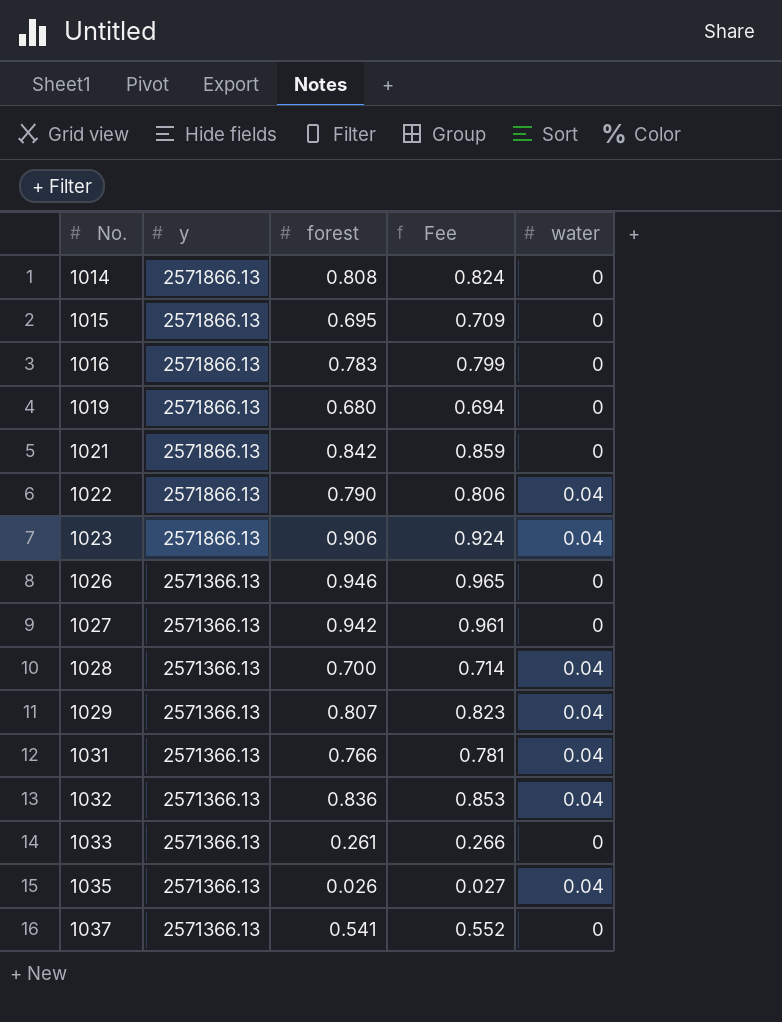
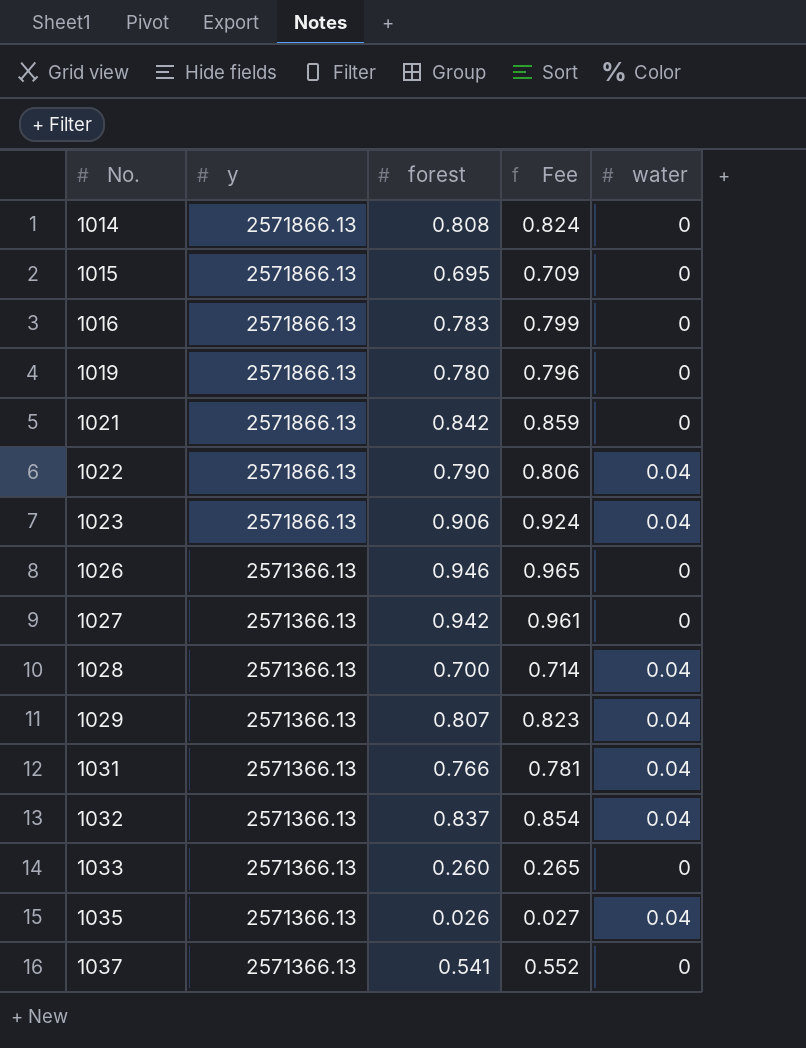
1019 | forest: 0.680 -> 0.780
1019 | Fee: 0.694 -> 0.796
1032 | forest: 0.836 -> 0.837
1032 | Fee: 0.853 -> 0.854
1033 | forest: 0.261 -> 0.260
1033 | Fee: 0.266 -> 0.265

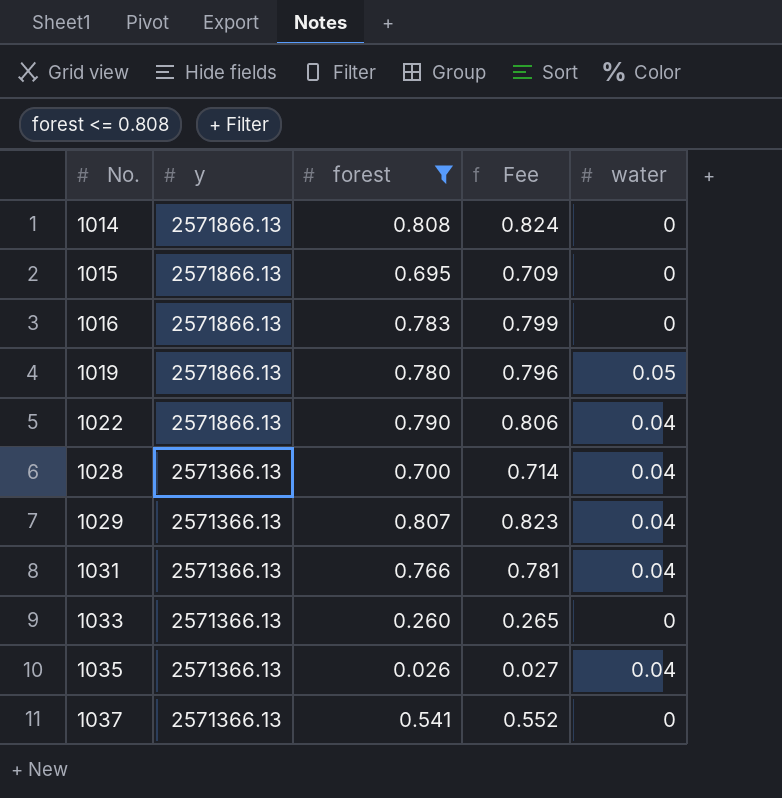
filter: none -> forest <= 0.808
1019 | water: 0 -> 0.05

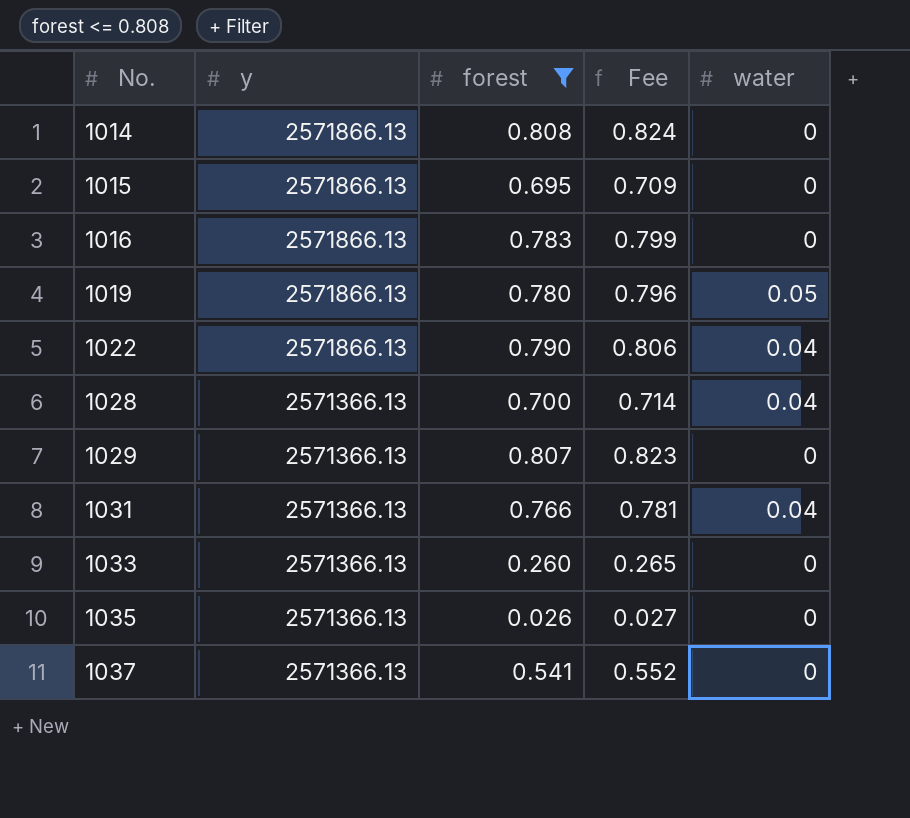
1029 | water: 0.04 -> 0
1035 | water: 0.04 -> 0

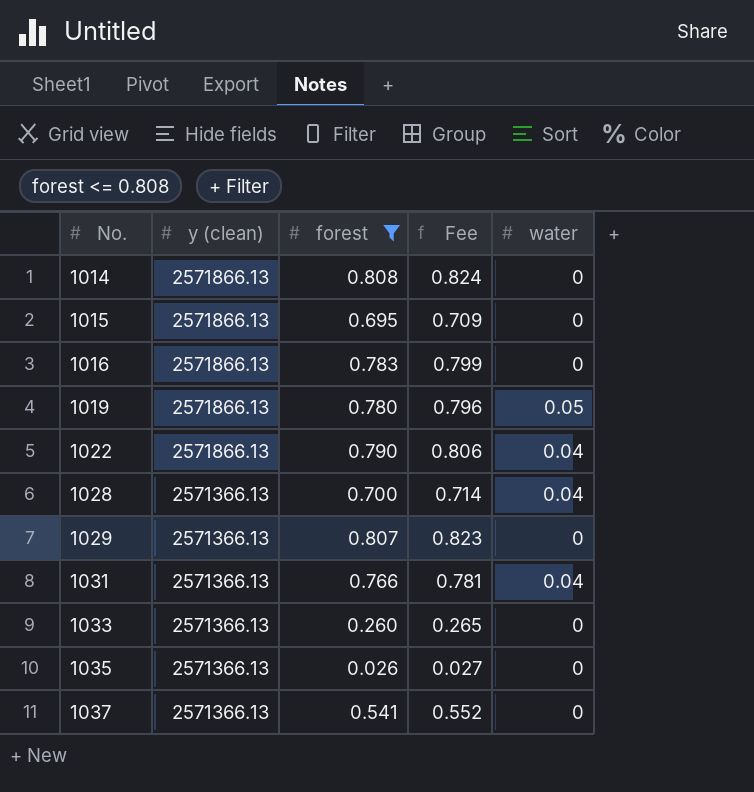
column name: y -> y (clean)

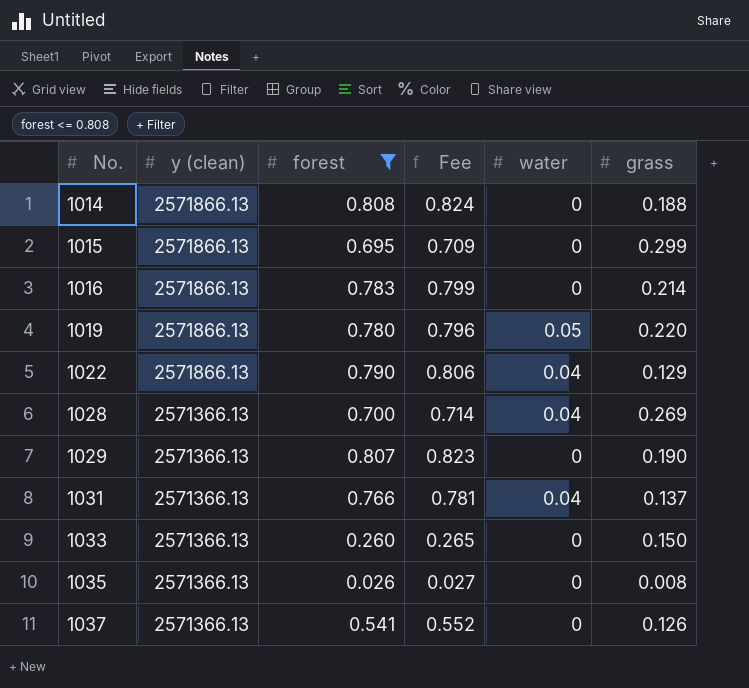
column grass | position: none -> 6

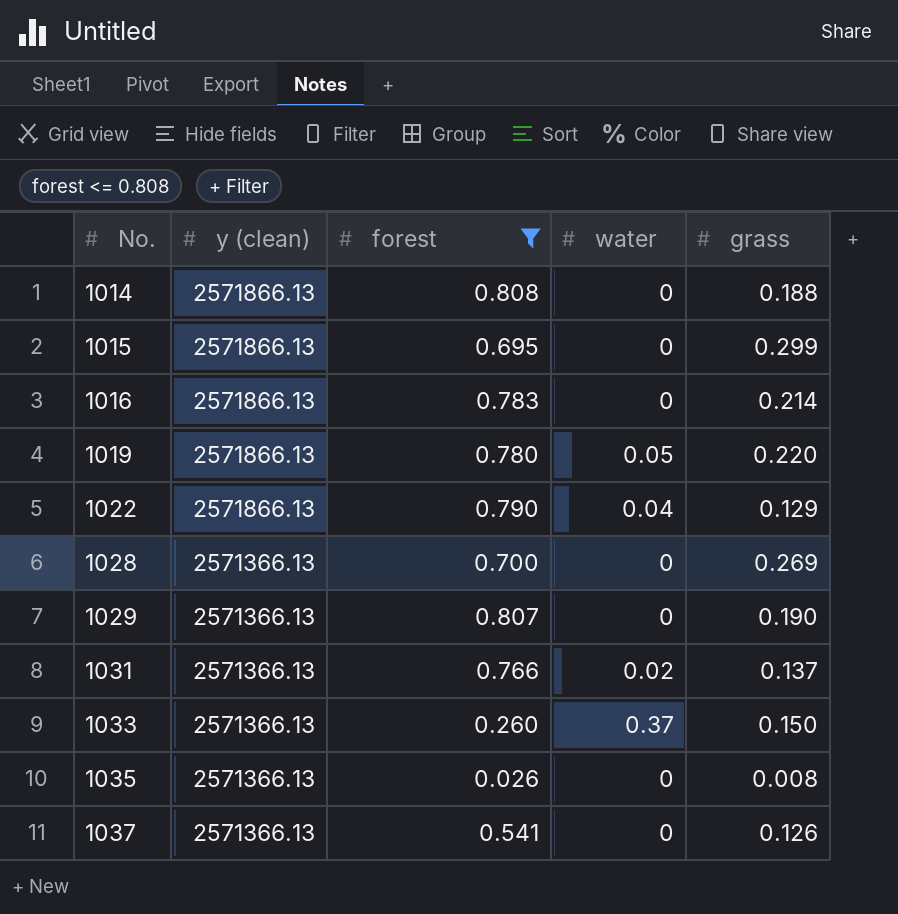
column Fee | formula: [forest] * 1.02 -> none
1028 | water: 0.04 -> 0
1031 | water: 0.04 -> 0.02
1033 | water: 0 -> 0.37

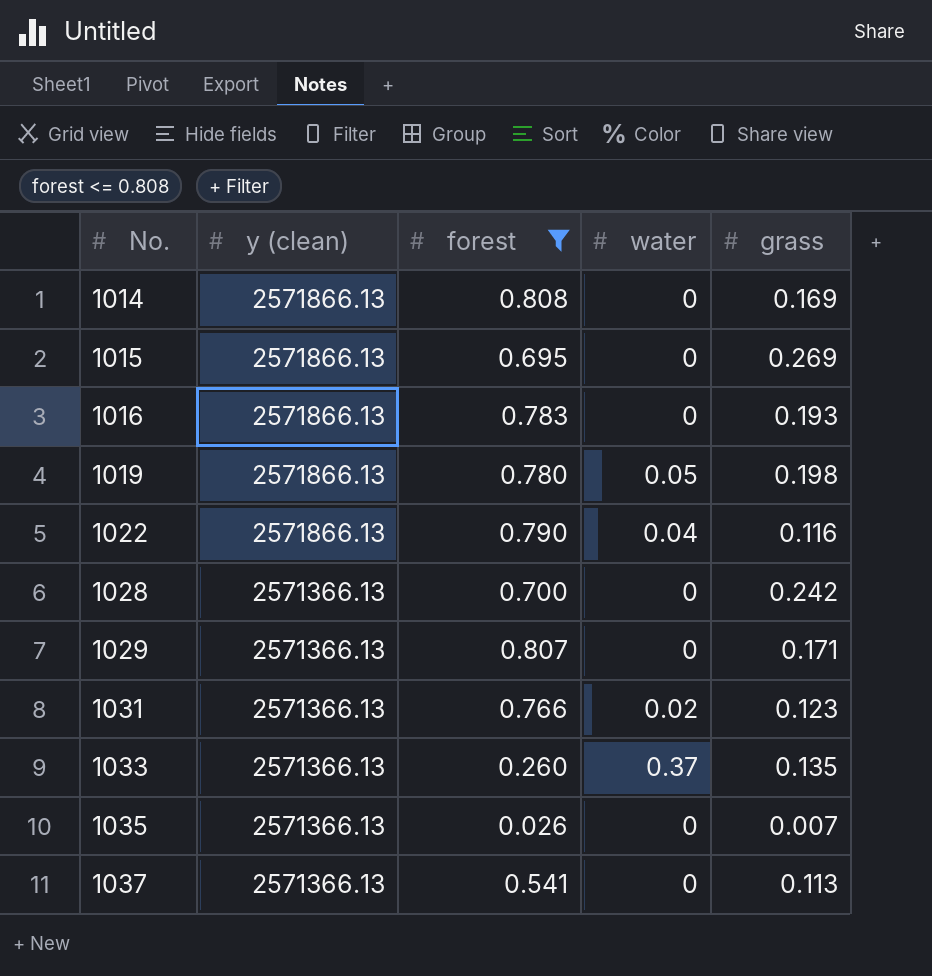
1014 | grass: 0.188 -> 0.169
1015 | grass: 0.299 -> 0.269
1016 | grass: 0.214 -> 0.193
1019 | grass: 0.220 -> 0.198
1022 | grass: 0.129 -> 0.116
1028 | grass: 0.269 -> 0.242
1029 | grass: 0.190 -> 0.171
1031 | grass: 0.137 -> 0.123
1033 | grass: 0.150 -> 0.135
1035 | grass: 0.008 -> 0.007
1037 | grass: 0.126 -> 0.113

